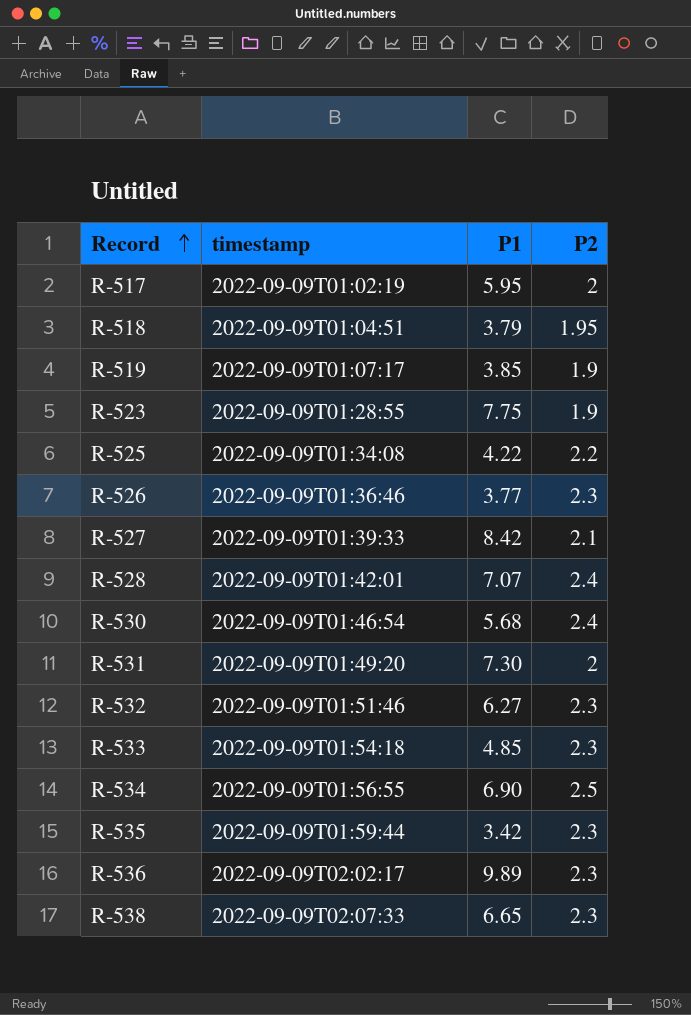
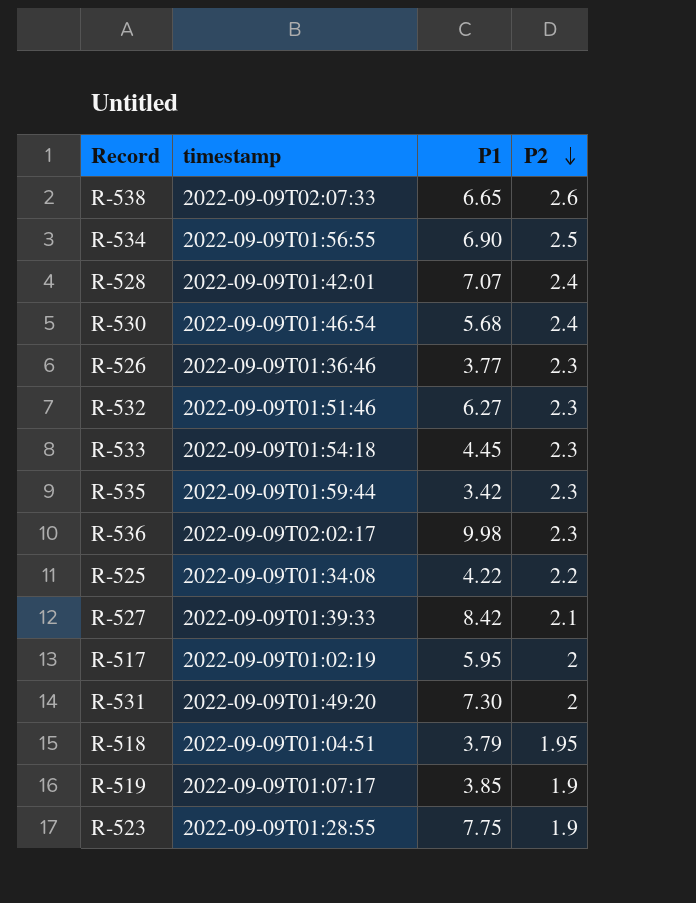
row order: Record ascending -> P2 descending
R-538 | P2: 2.3 -> 2.6
R-533 | P1: 4.85 -> 4.45
R-536 | P1: 9.89 -> 9.98

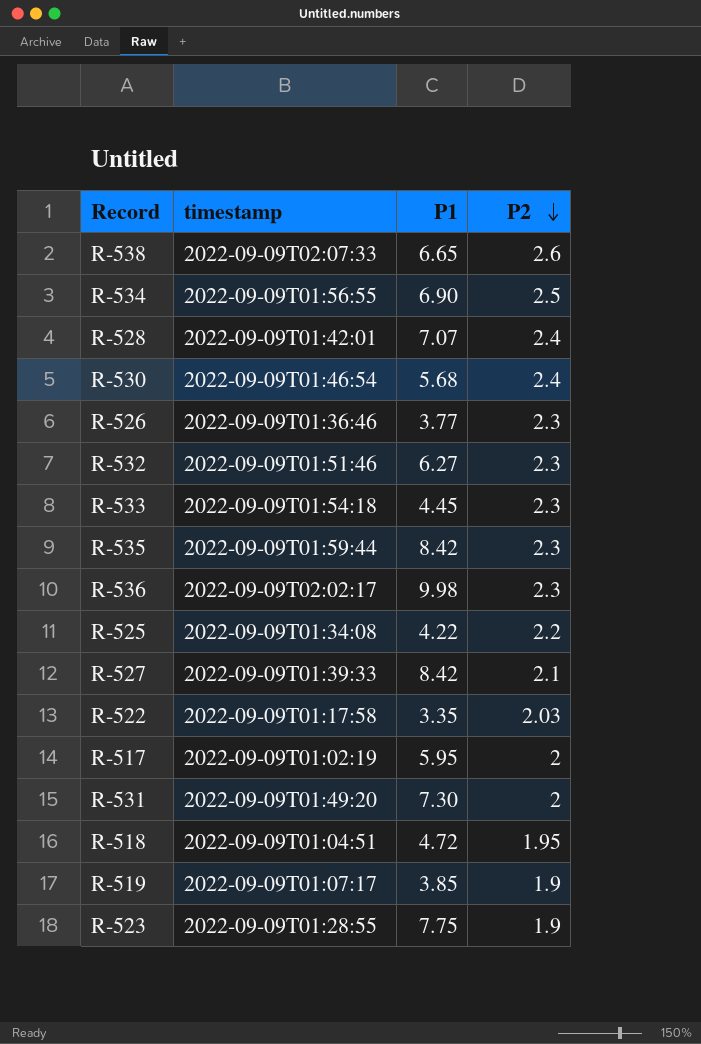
R-535 | P1: 3.42 -> 8.42
row R-522: none -> 2022-09-09T01:17:58 | 3.35 | 2.03
R-518 | P1: 3.79 -> 4.72

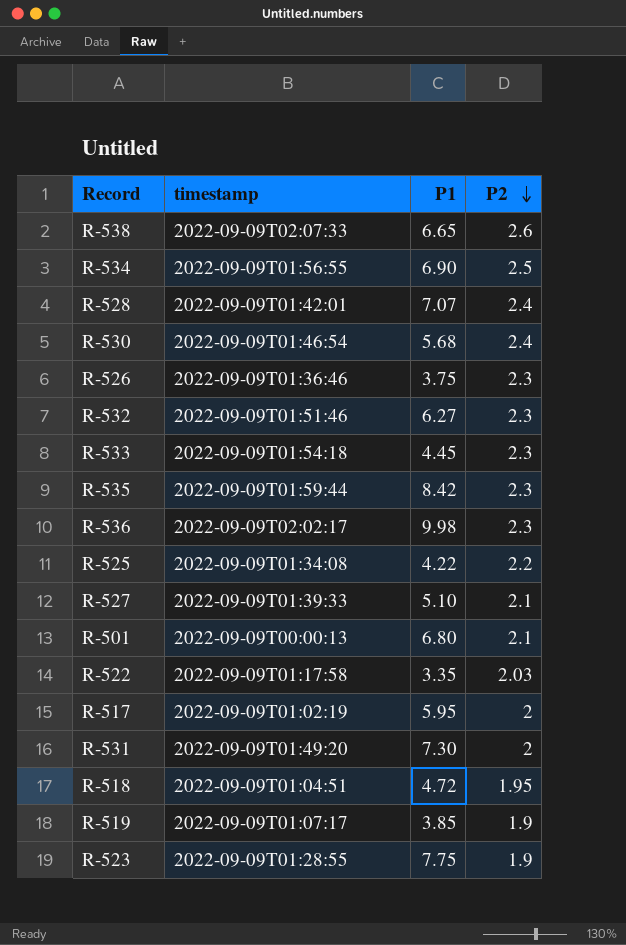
R-526 | P1: 3.77 -> 3.75
R-527 | P1: 8.42 -> 5.10
row R-501: none -> 2022-09-09T00:00:13 | 6.80 | 2.1

